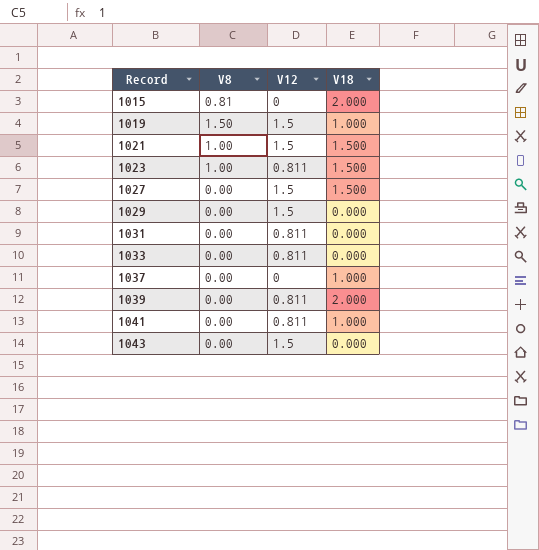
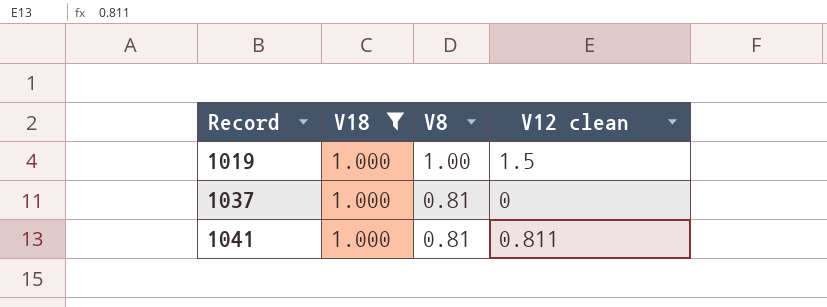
filter: none -> V18 = 1.000
column V18 | position: 4 -> 2
column name: V12 -> V12 clean
1019 | V8: 1.50 -> 1.00
1037 | V8: 0.00 -> 0.81
1041 | V8: 0.00 -> 0.81

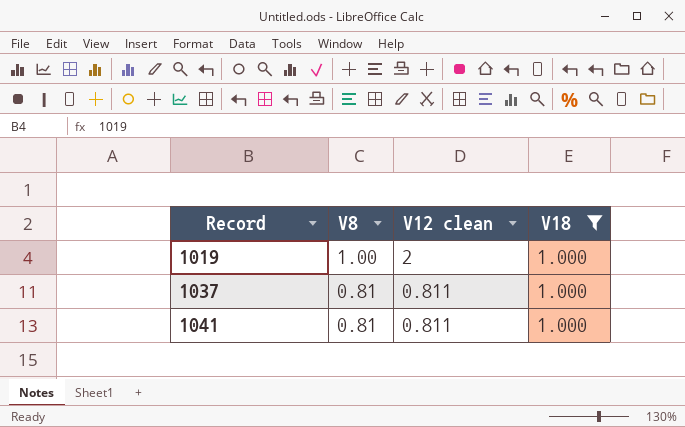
column V18 | position: 2 -> 4
1019 | V12 clean: 1.5 -> 2
1037 | V12 clean: 0 -> 0.811

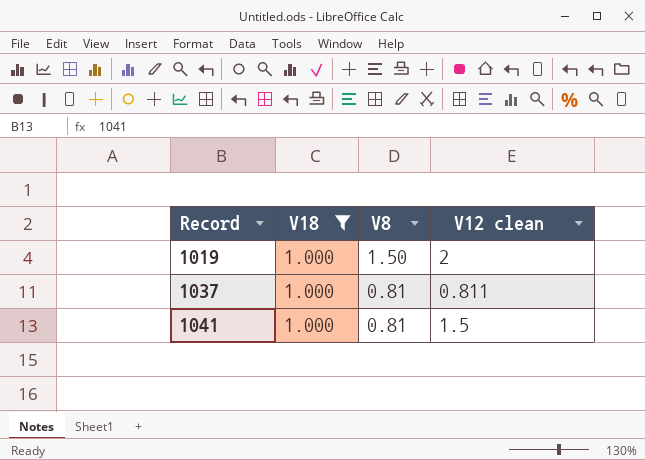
column V18 | position: 4 -> 2
1019 | V8: 1.00 -> 1.50
1041 | V12 clean: 0.811 -> 1.5

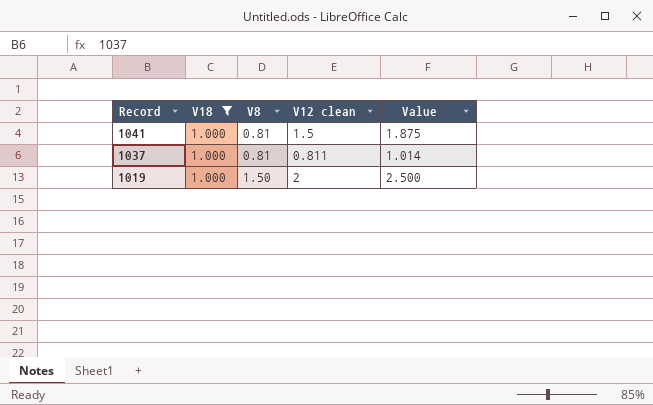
row order: Record ascending -> Record descending
column Value | formula: none -> [V12 clean] * 1.25

